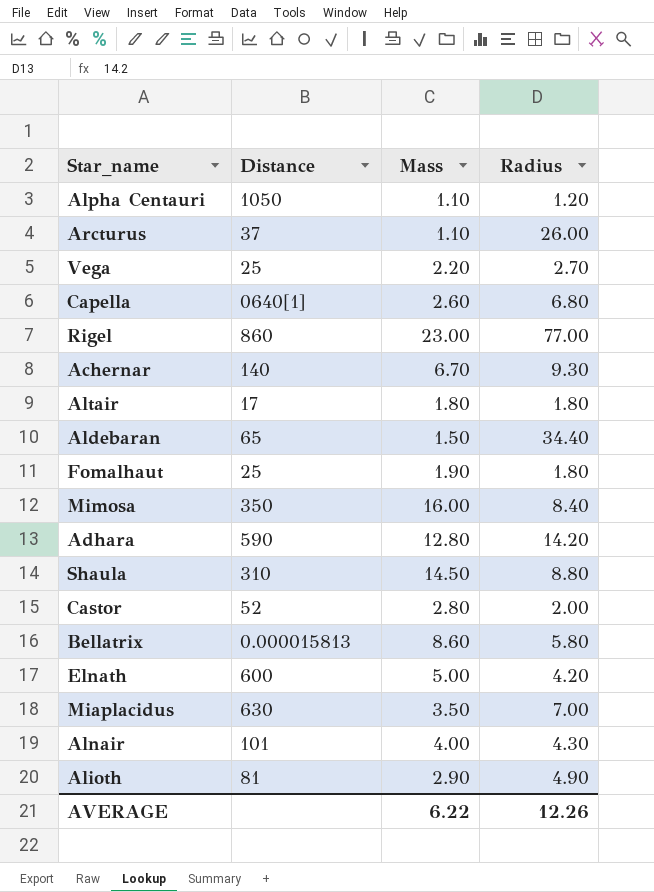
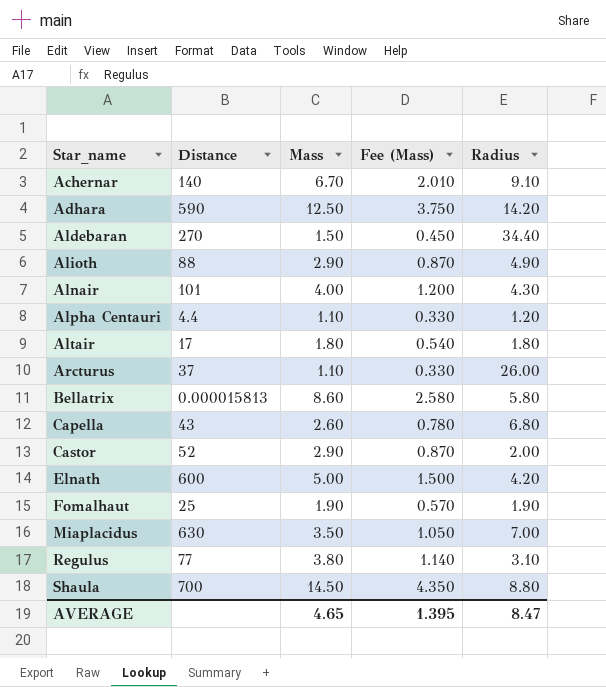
row order: none -> Star_name ascending
column Fee (Mass) | formula: none -> [Mass] * 0.3
row Vega: 25 | 2.20 | 2.70 -> none
row Rigel: 860 | 23.00 | 77.00 -> none
row Mimosa: 350 | 16.00 | 8.40 -> none
Achernar | Radius: 9.30 -> 9.10
Adhara | Mass: 12.80 -> 12.50
Aldebaran | Distance: 65 -> 270
Alioth | Distance: 81 -> 88
Alpha Centauri | Distance: 1050 -> 4.4
Capella | Distance: 0640[1] -> 43
Castor | Mass: 2.80 -> 2.90
Fomalhaut | Radius: 1.80 -> 1.90
row Regulus: none -> 77 | 3.80 | 1.140 | 3.10
Shaula | Distance: 310 -> 700
AVERAGE | Mass: 6.22 -> 4.65
AVERAGE | Radius: 12.26 -> 8.47

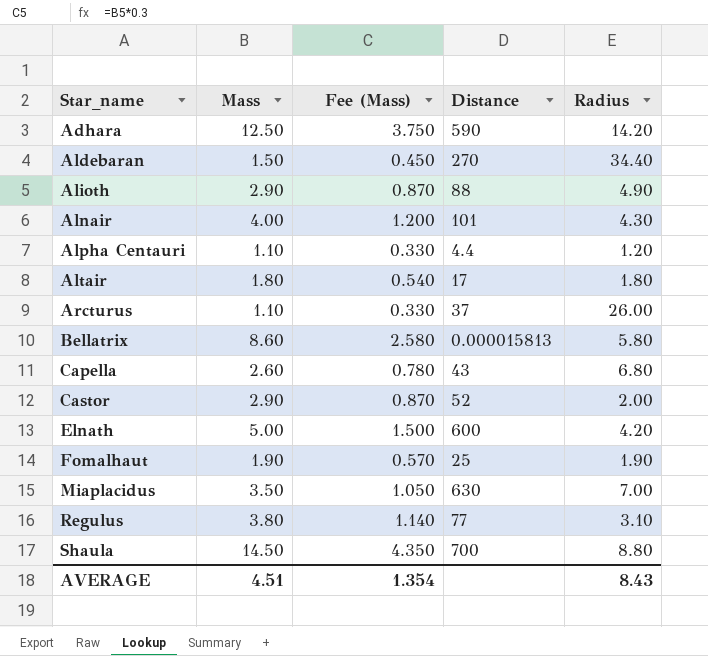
column Distance | position: 2 -> 4
row Achernar: 140 | 6.70 | 2.010 | 9.10 -> none
AVERAGE | Mass: 4.65 -> 4.51
AVERAGE | Fee (Mass): 1.395 -> 1.354
AVERAGE | Radius: 8.47 -> 8.43

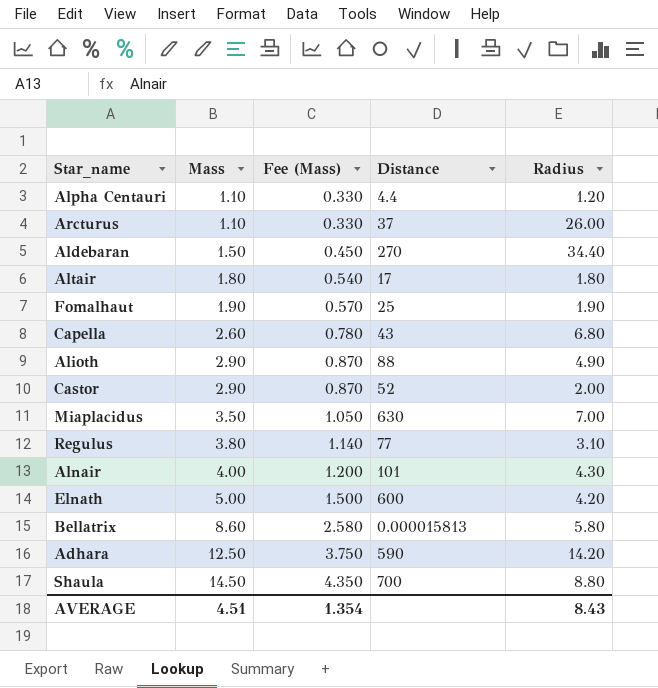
row order: Star_name ascending -> Mass ascending

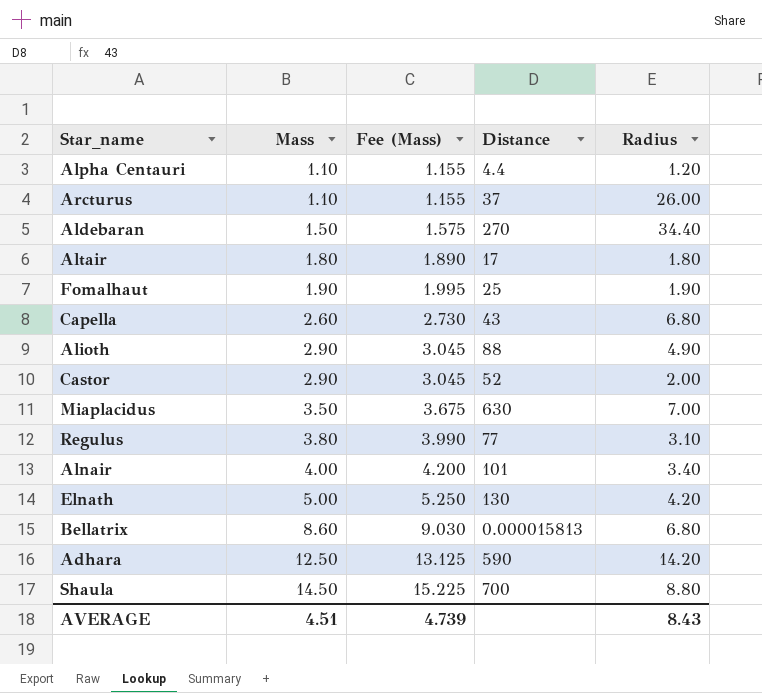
column Fee (Mass) | formula: [Mass] * 0.3 -> [Mass] * 1.05
Alnair | Radius: 4.30 -> 3.40
Elnath | Distance: 600 -> 130
Bellatrix | Radius: 5.80 -> 6.80
AVERAGE | Fee (Mass): 1.354 -> 4.739

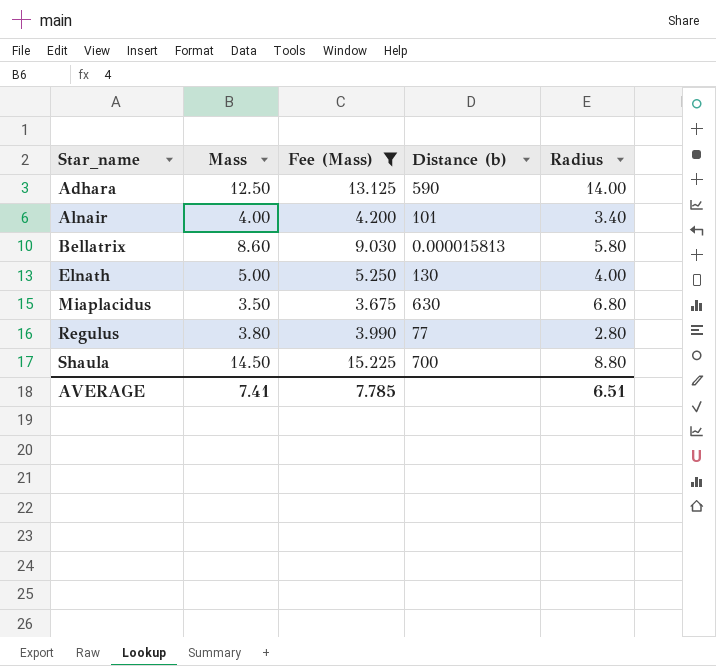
filter: none -> Fee (Mass) >= 3.675
row order: Mass ascending -> Star_name ascending
column name: Distance -> Distance (b)
Adhara | Radius: 14.20 -> 14.00
Bellatrix | Radius: 6.80 -> 5.80
Elnath | Radius: 4.20 -> 4.00
Miaplacidus | Radius: 7.00 -> 6.80
Regulus | Radius: 3.10 -> 2.80
AVERAGE | Mass: 4.51 -> 7.41
AVERAGE | Fee (Mass): 4.739 -> 7.785
AVERAGE | Radius: 8.43 -> 6.51

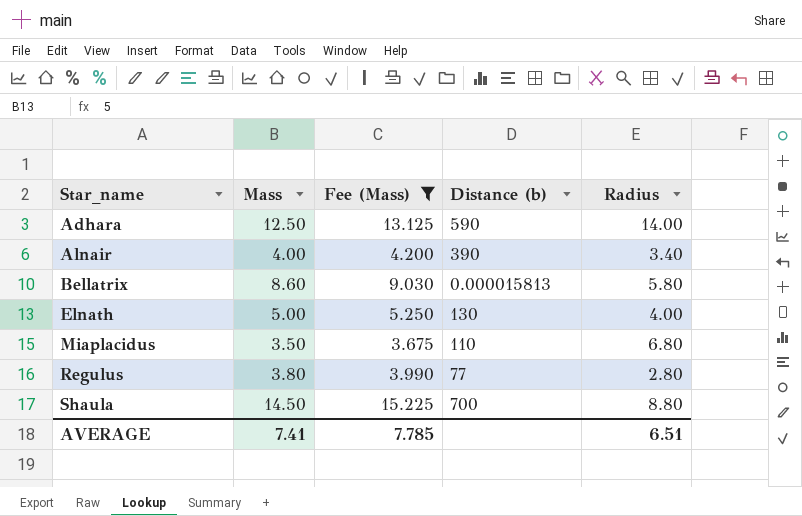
Alnair | Distance (b): 101 -> 390
Miaplacidus | Distance (b): 630 -> 110

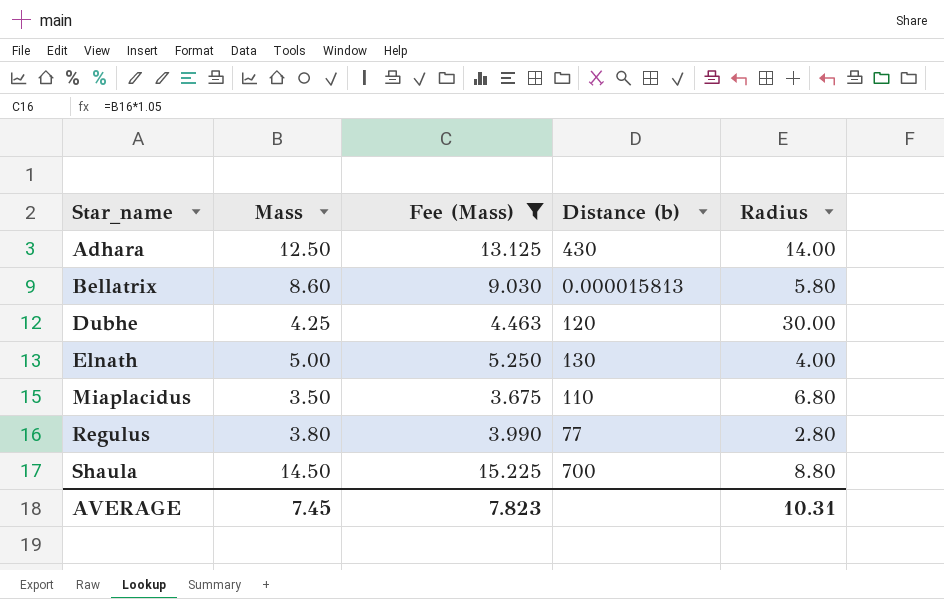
row Alnair: 4.00 | 4.200 | 390 | 3.40 -> none
Adhara | Distance (b): 590 -> 430
row Dubhe: none -> 4.25 | 4.463 | 120 | 30.00
AVERAGE | Mass: 7.41 -> 7.45
AVERAGE | Fee (Mass): 7.785 -> 7.823
AVERAGE | Radius: 6.51 -> 10.31

